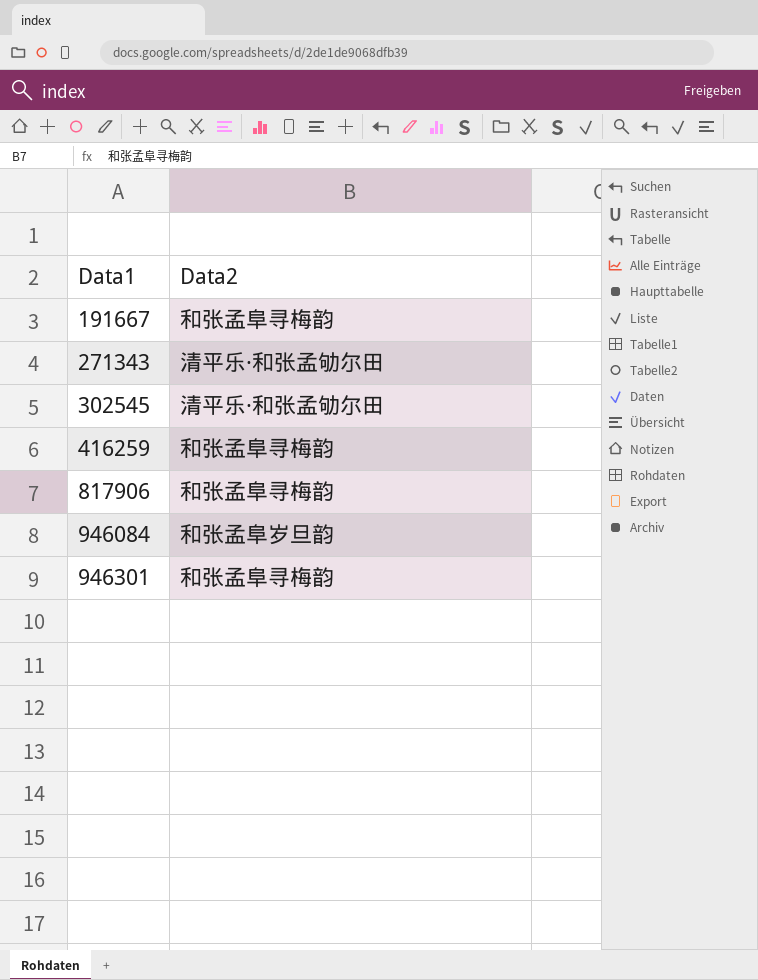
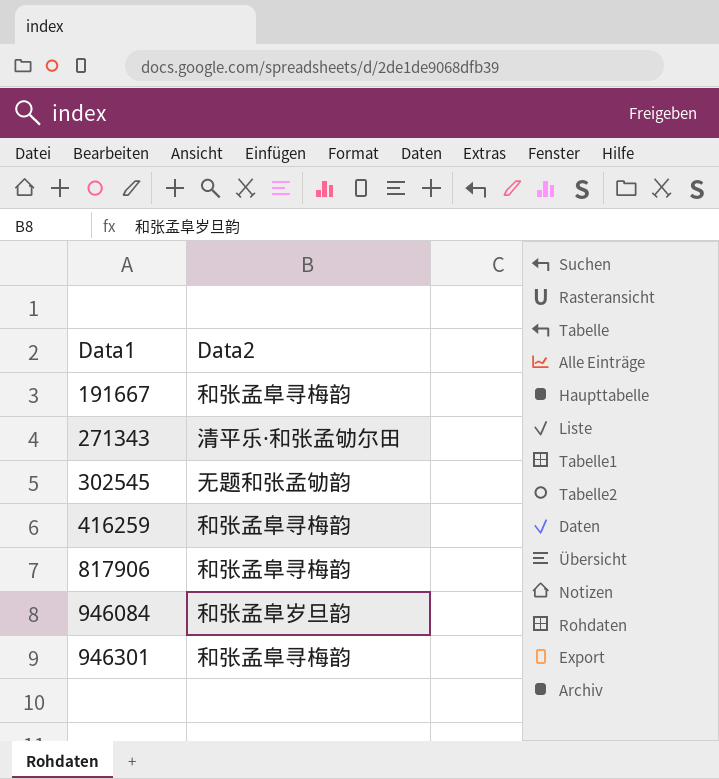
302545 | Data2: 清平乐·和张孟劬尔田 -> 无题和张孟劬韵

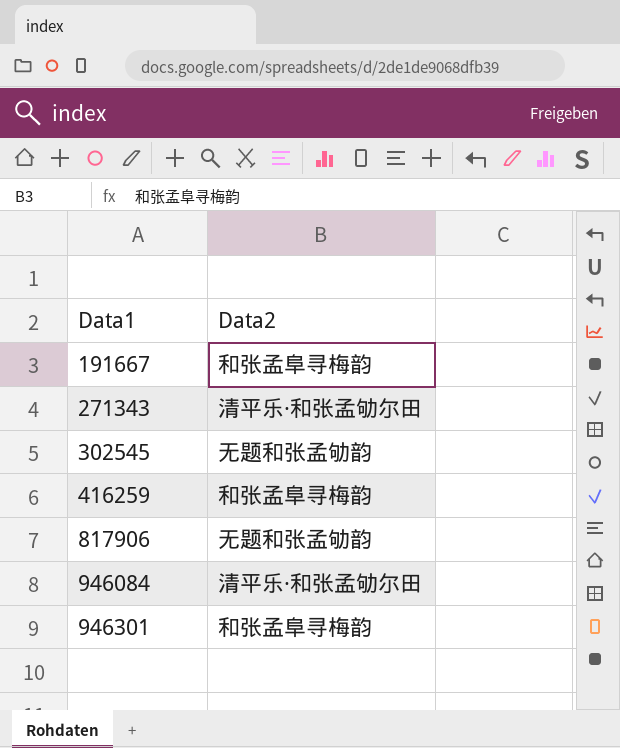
817906 | Data2: 和张孟阜寻梅韵 -> 无题和张孟劬韵
946084 | Data2: 和张孟阜岁旦韵 -> 清平乐·和张孟劬尔田

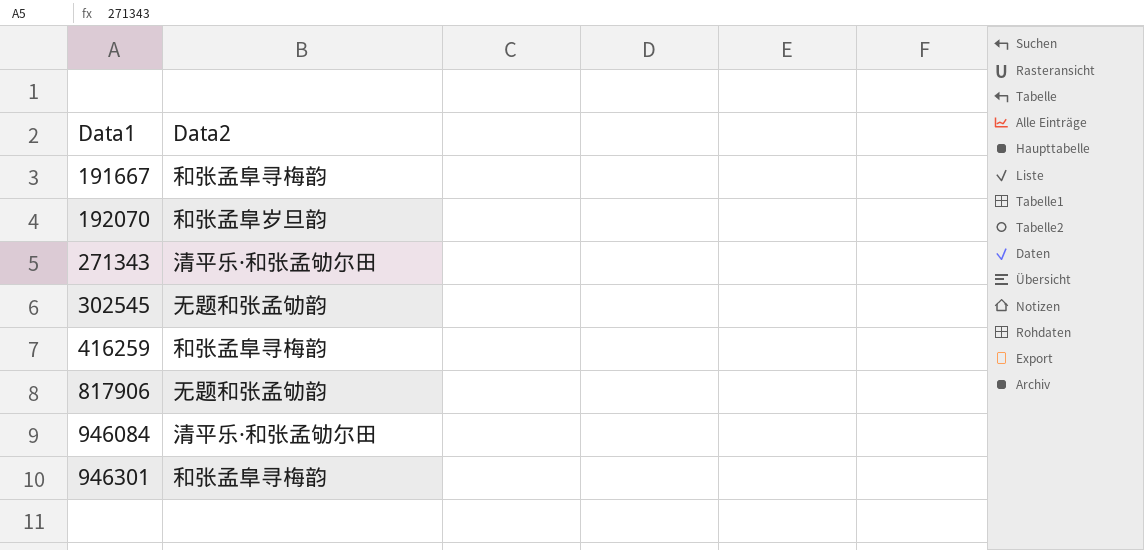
row 192070: none -> 和张孟阜岁旦韵

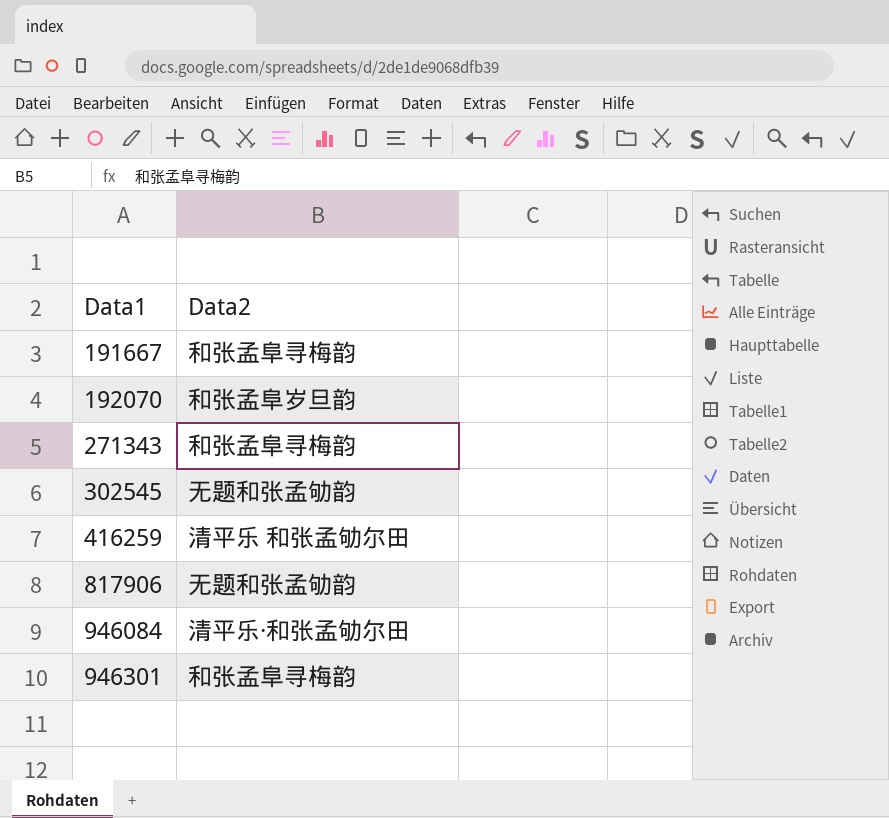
271343 | Data2: 清平乐·和张孟劬尔田 -> 和张孟阜寻梅韵
416259 | Data2: 和张孟阜寻梅韵 -> 清平乐 和张孟劬尔田

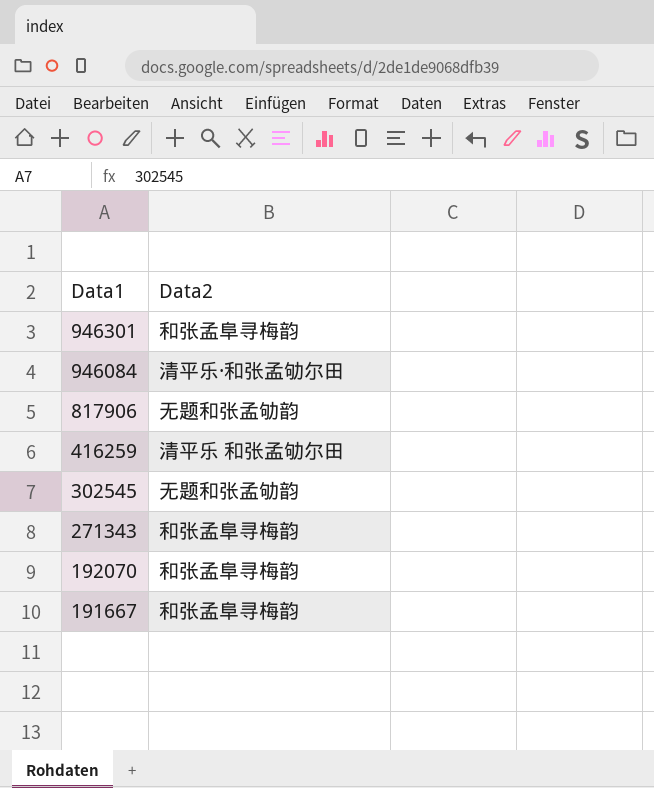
row order: Data1 ascending -> Data1 descending
192070 | Data2: 和张孟阜岁旦韵 -> 和张孟阜寻梅韵

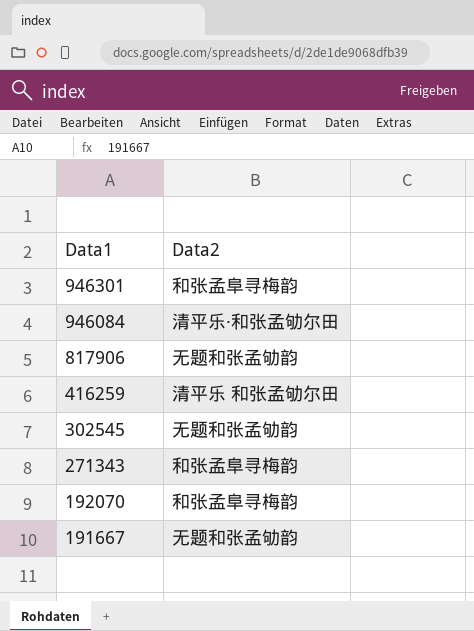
191667 | Data2: 和张孟阜寻梅韵 -> 无题和张孟劬韵

